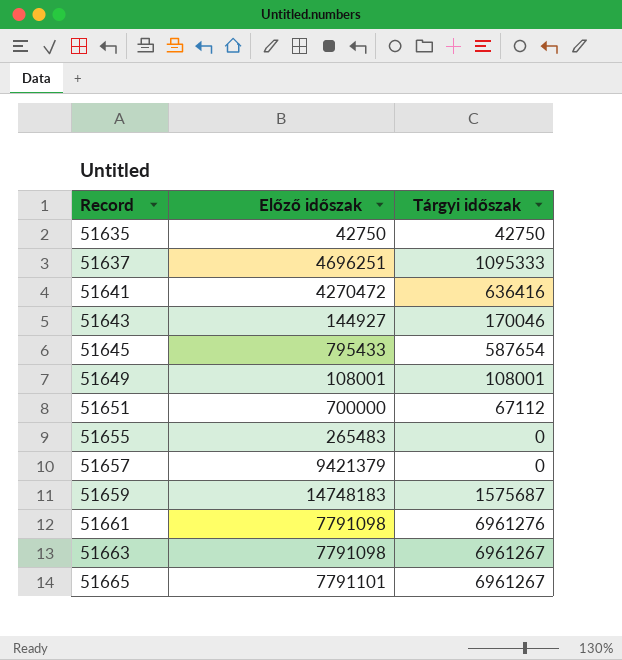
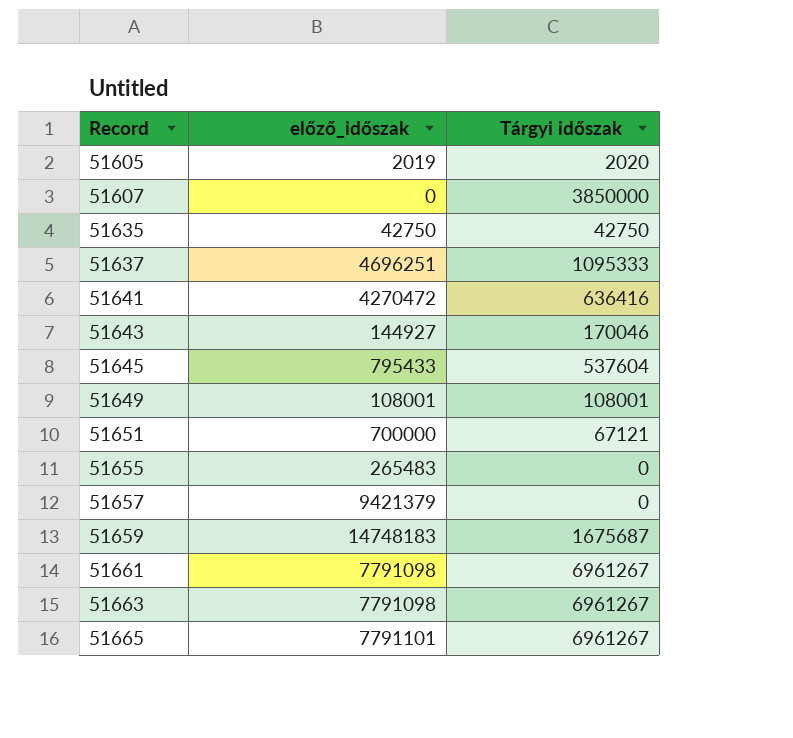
column name: Előző időszak -> előző_időszak
row 51605: none -> 2019 | 2020
row 51607: none -> 0 | 3850000
51645 | Tárgyi időszak: 587654 -> 537604
51651 | Tárgyi időszak: 67112 -> 67121
51659 | Tárgyi időszak: 1575687 -> 1675687
51661 | Tárgyi időszak: 6961276 -> 6961267

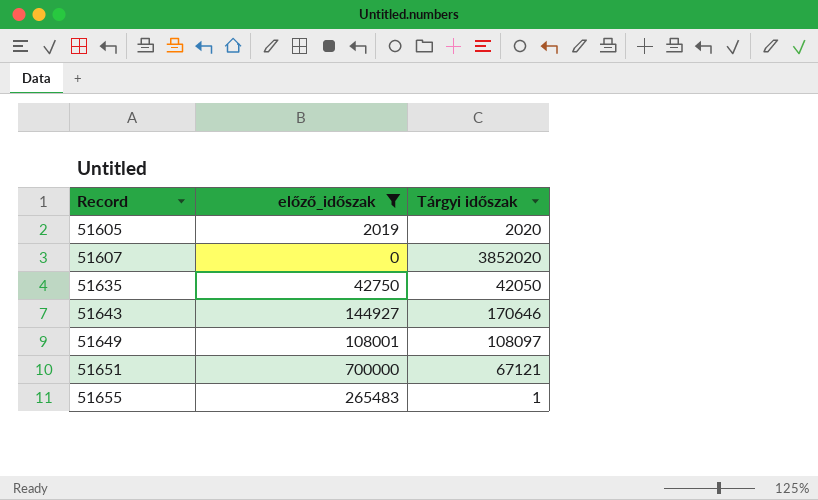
filter: none -> előző_időszak <= 700000
51607 | Tárgyi időszak: 3850000 -> 3852020
51635 | Tárgyi időszak: 42750 -> 42050
51643 | Tárgyi időszak: 170046 -> 170646
51649 | Tárgyi időszak: 108001 -> 108097
51655 | Tárgyi időszak: 0 -> 1

